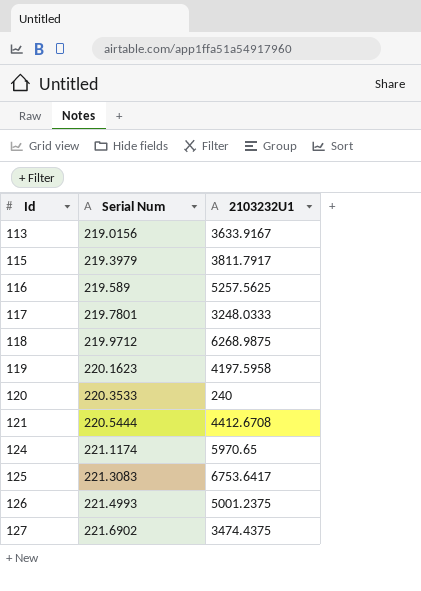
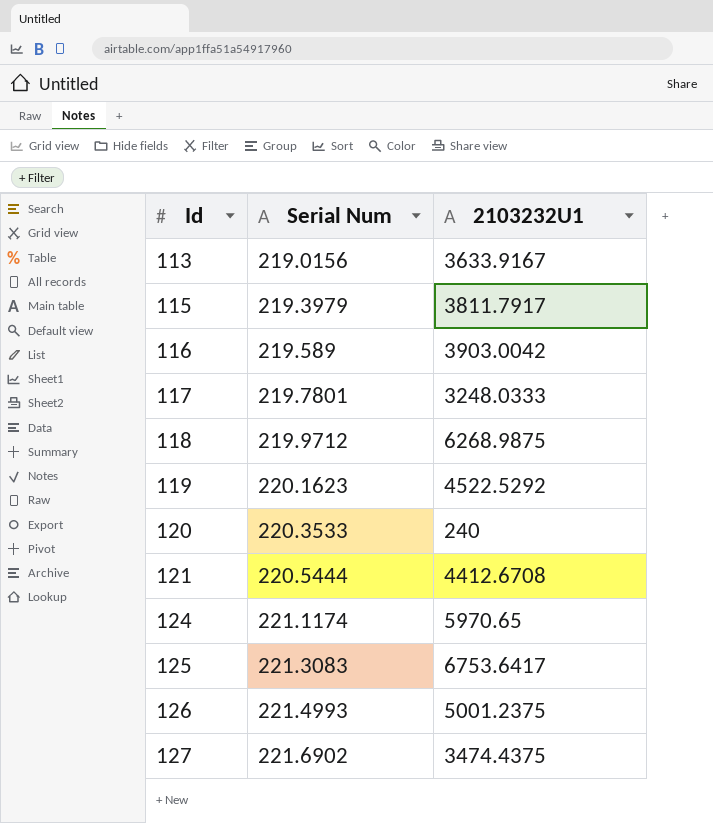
116 | 2103232U1: 5257.5625 -> 3903.0042
119 | 2103232U1: 4197.5958 -> 4522.5292

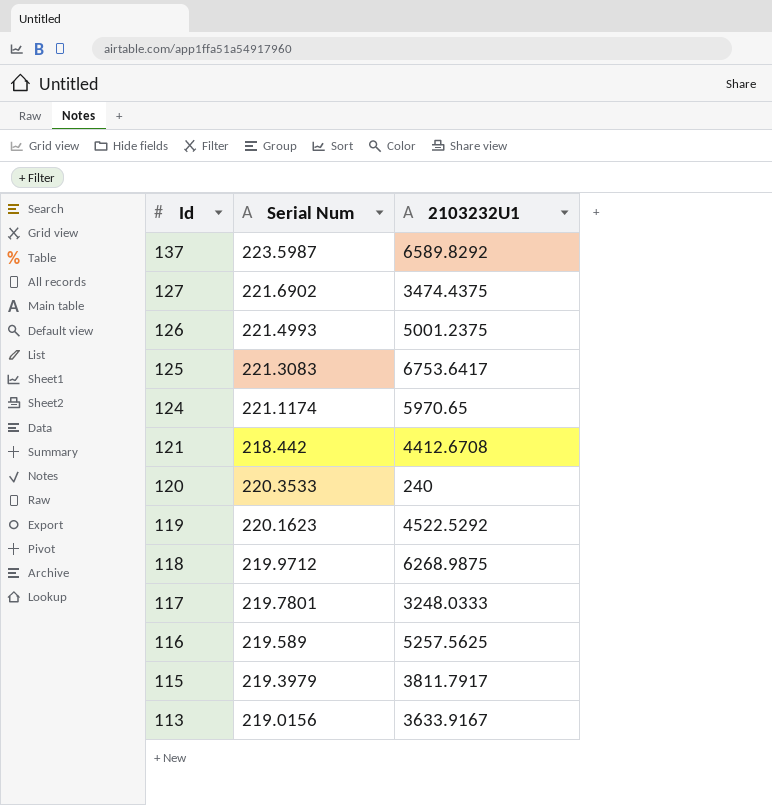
row order: Id ascending -> Id descending
row 137: none -> 223.5987 | 6589.8292
121 | Serial Num: 220.5444 -> 218.442
116 | 2103232U1: 3903.0042 -> 5257.5625

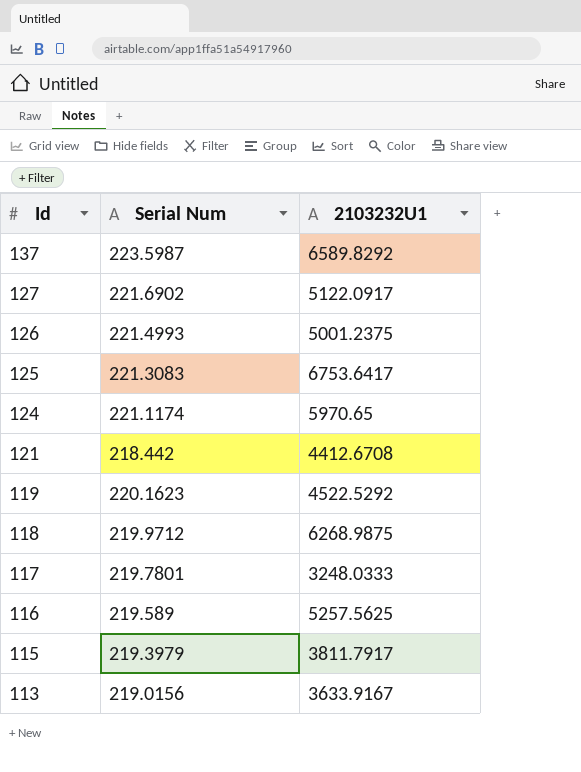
row 120: 220.3533 | 240 -> none
127 | 2103232U1: 3474.4375 -> 5122.0917

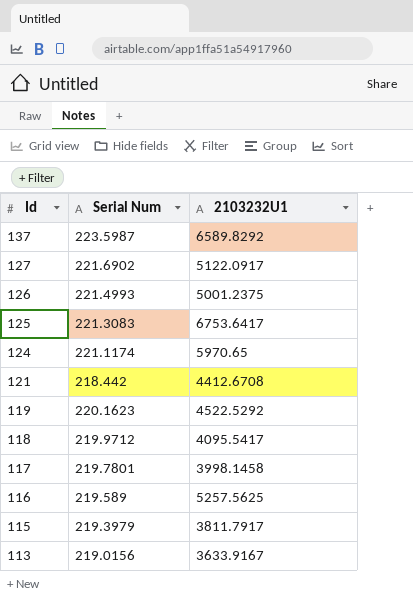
118 | 2103232U1: 6268.9875 -> 4095.5417
117 | 2103232U1: 3248.0333 -> 3998.1458

